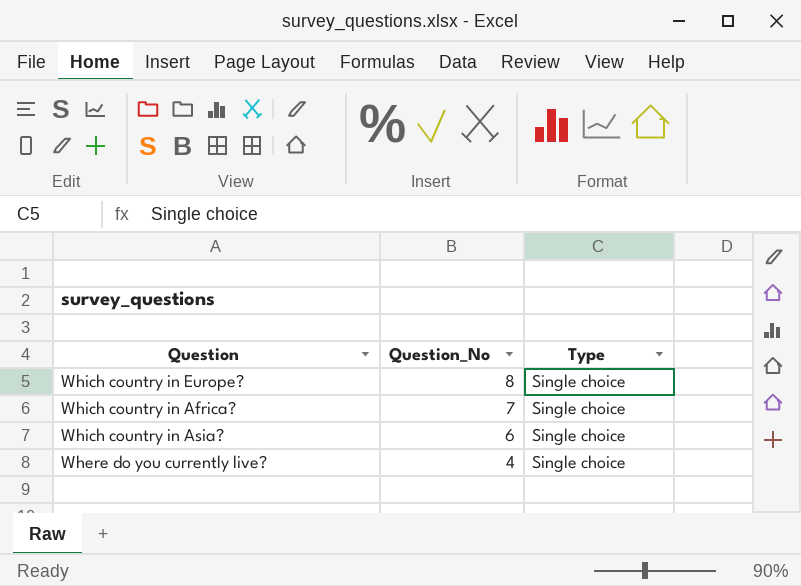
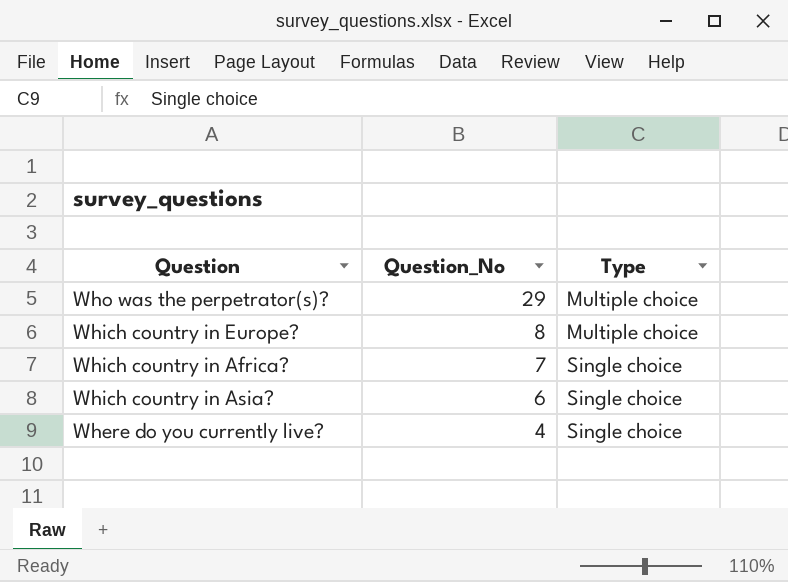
row Who was the perpetrator(s)?: none -> 29 | Multiple choice
Which country in Europe? | Type: Single choice -> Multiple choice

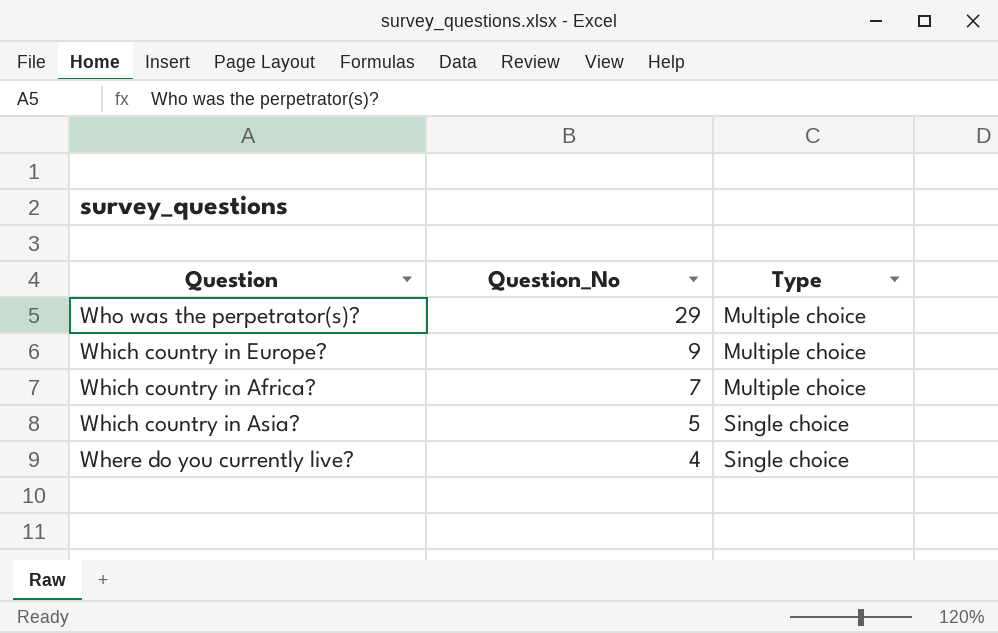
Which country in Europe? | Question_No: 8 -> 9
Which country in Africa? | Type: Single choice -> Multiple choice
Which country in Asia? | Question_No: 6 -> 5

